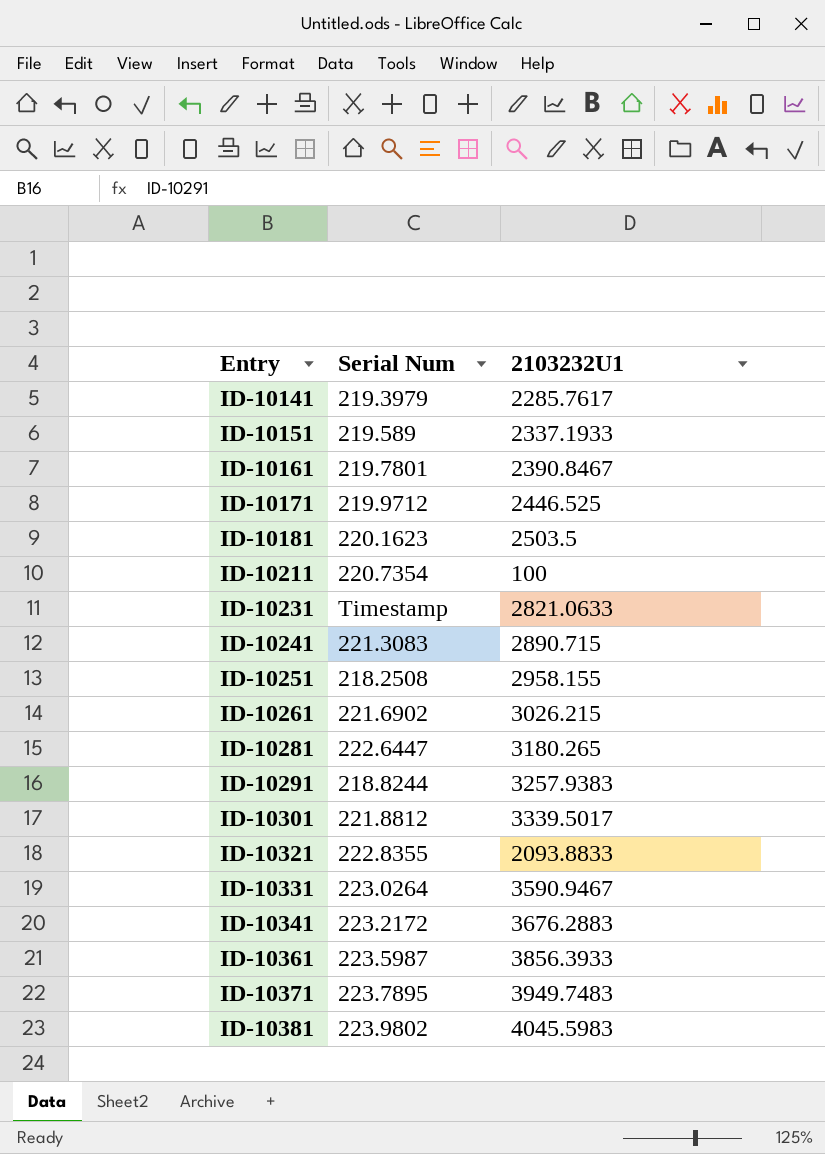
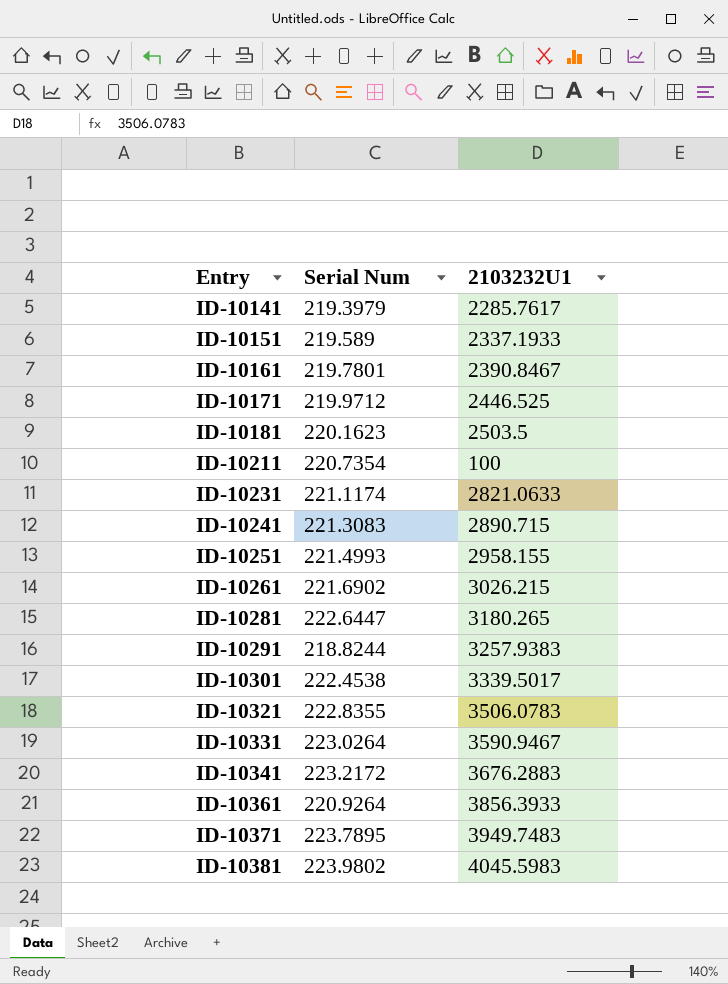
ID-10231 | Serial Num: Timestamp -> 221.1174
ID-10251 | Serial Num: 218.2508 -> 221.4993
ID-10301 | Serial Num: 221.8812 -> 222.4538
ID-10321 | 2103232U1: 2093.8833 -> 3506.0783
ID-10361 | Serial Num: 223.5987 -> 220.9264

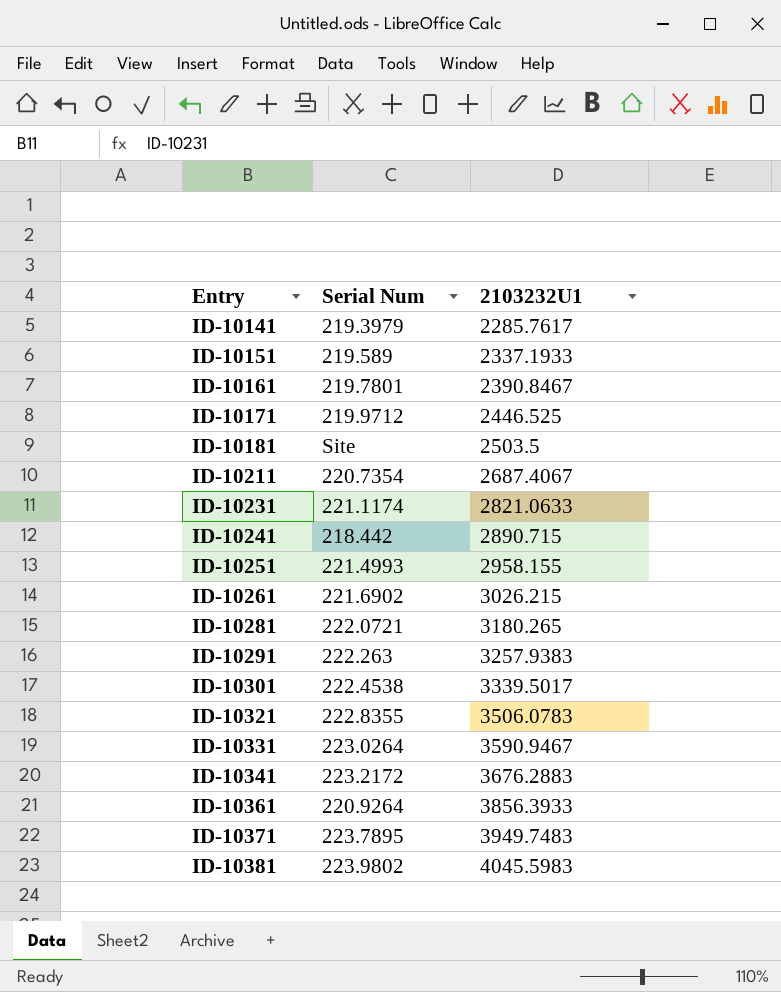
ID-10181 | Serial Num: 220.1623 -> Site
ID-10211 | 2103232U1: 100 -> 2687.4067
ID-10241 | Serial Num: 221.3083 -> 218.442
ID-10281 | Serial Num: 222.6447 -> 222.0721
ID-10291 | Serial Num: 218.8244 -> 222.263

